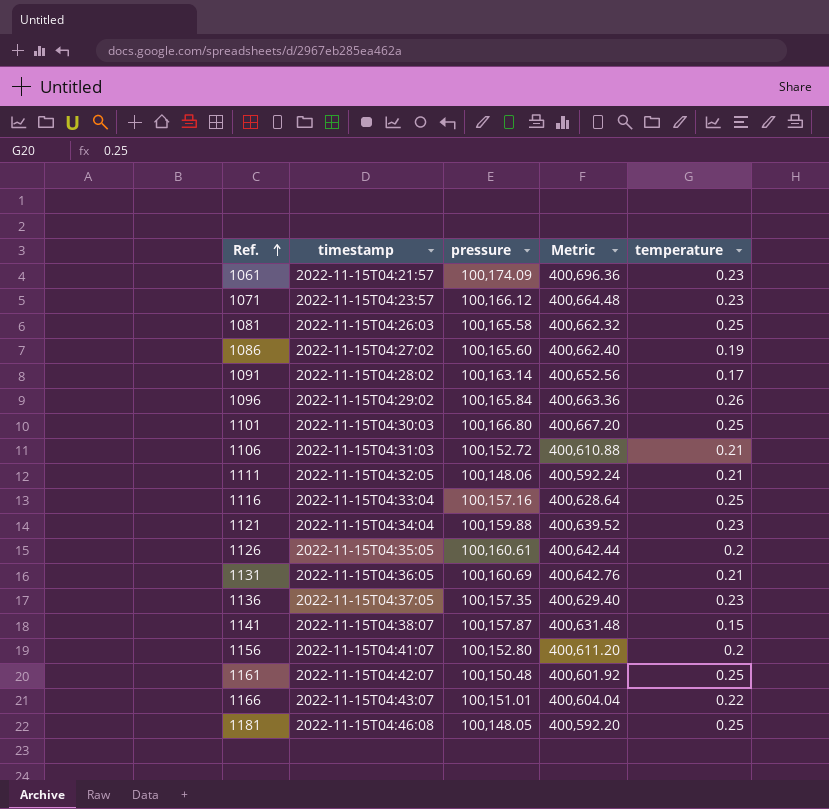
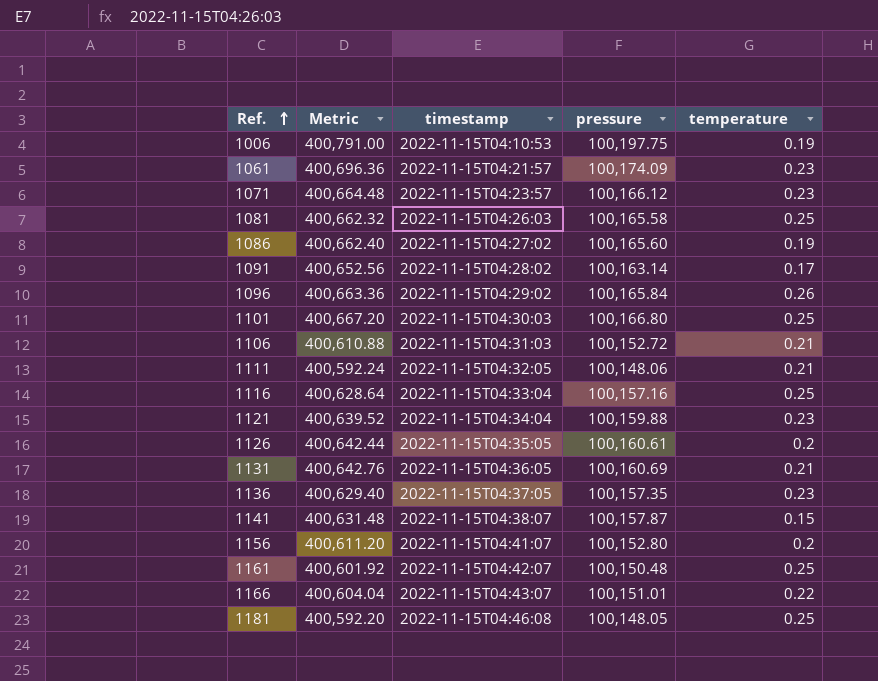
column Metric | position: 4 -> 2
row 1006: none -> 400,791.00 | 2022-11-15T04:10:53 | 100,197.75 | 0.19

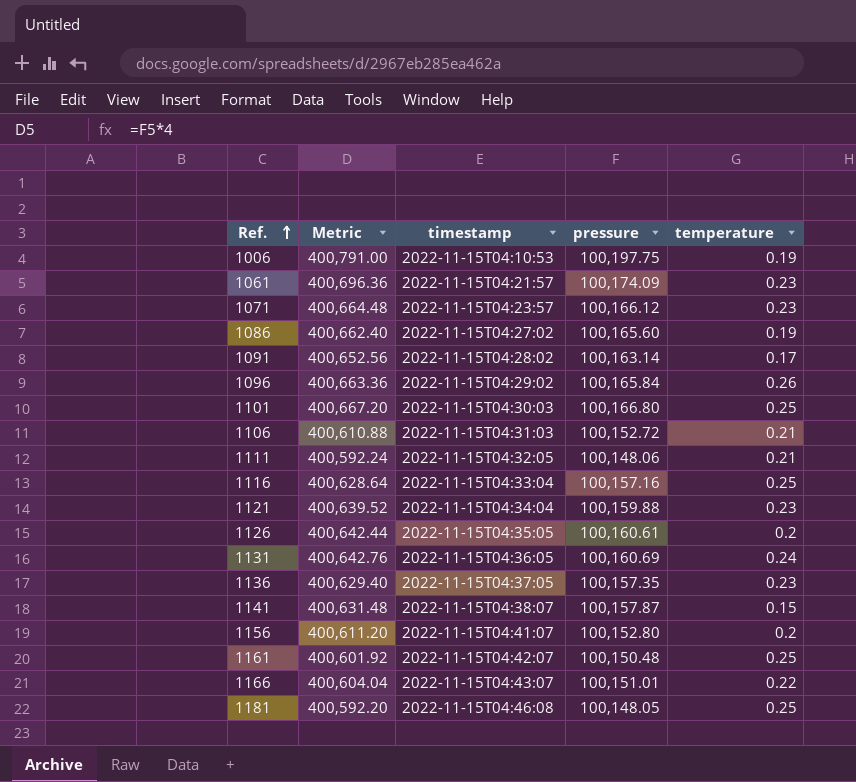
row 1081: 400,662.32 | 2022-11-15T04:26:03 | 100,165.58 | 0.25 -> none
1131 | temperature: 0.21 -> 0.24

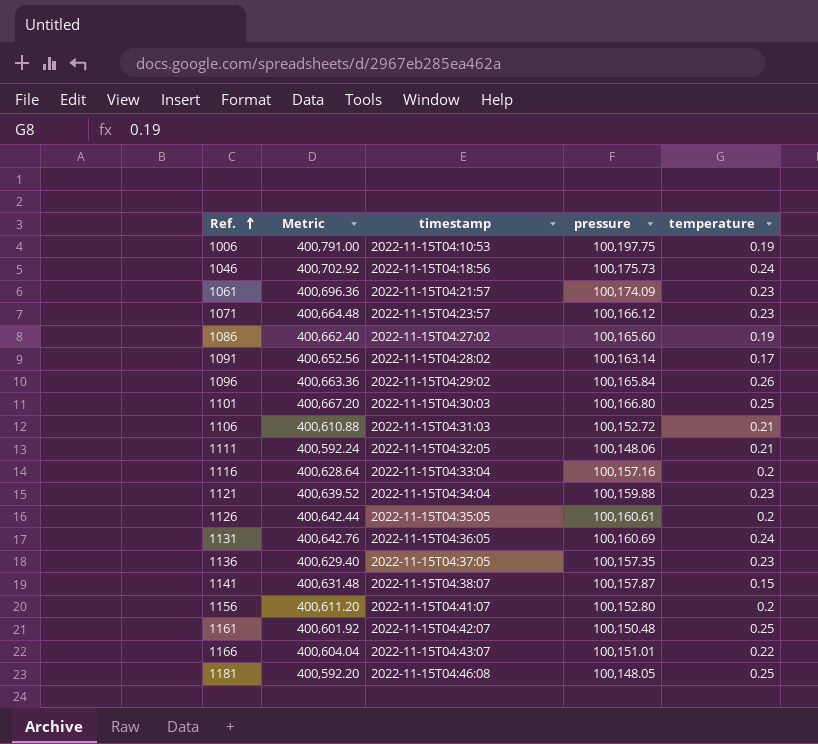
row 1046: none -> 400,702.92 | 2022-11-15T04:18:56 | 100,175.73 | 0.24
1116 | temperature: 0.25 -> 0.2

